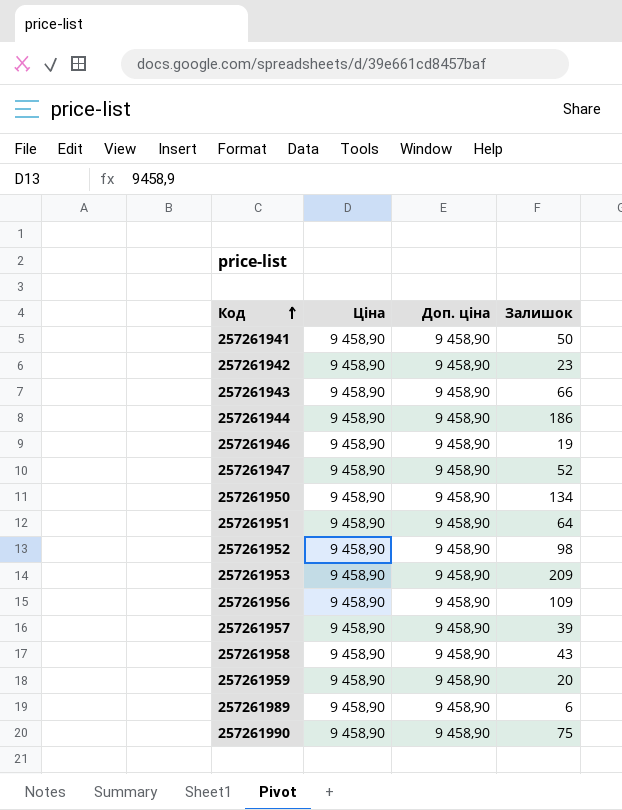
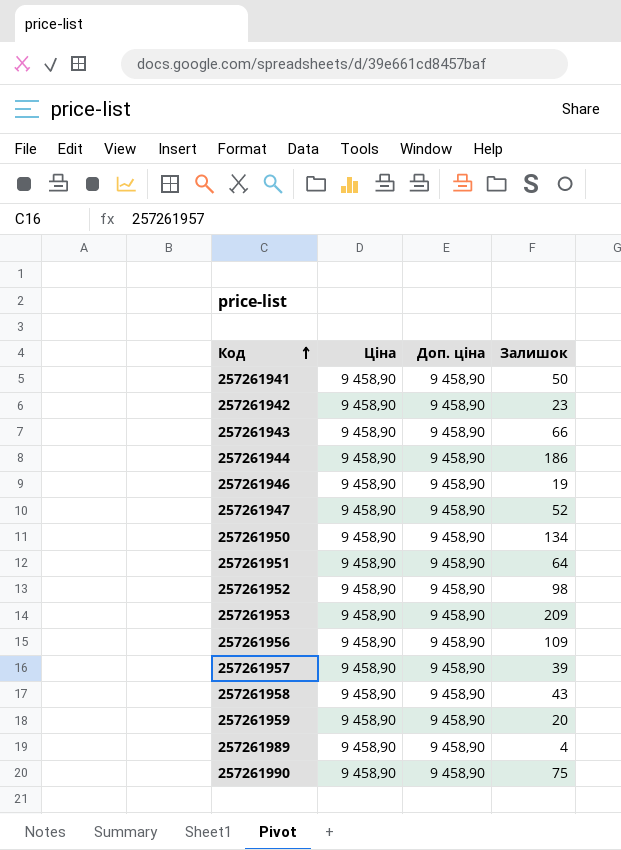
257261989 | Залишок: 6 -> 4

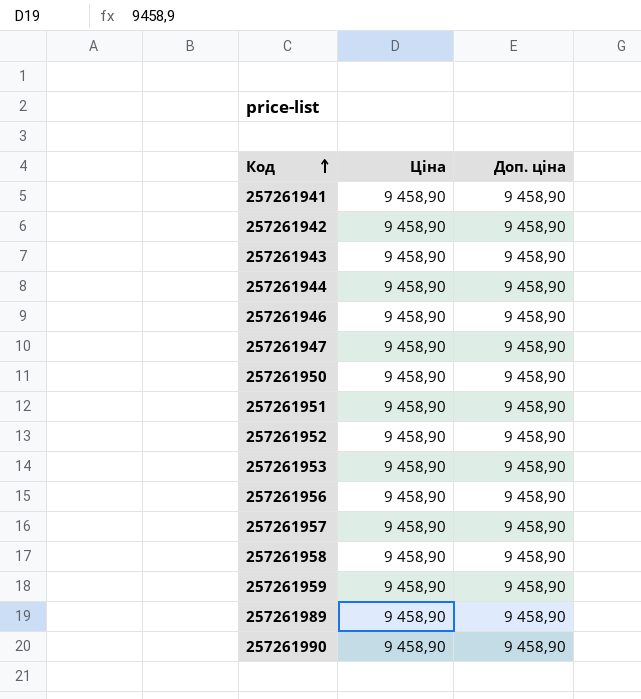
column Залишок | position: 4 -> none

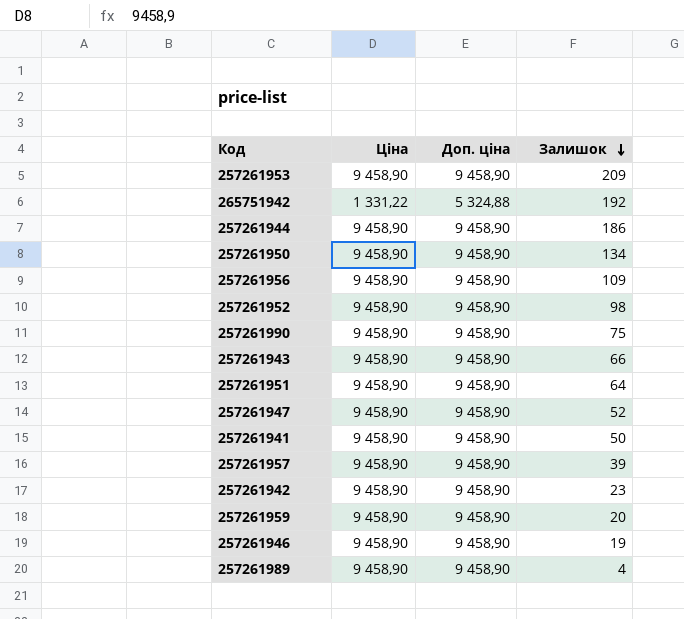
row order: Код ascending -> Залишок descending
column Залишок | position: none -> 4
row 257261958: 9 458,90 | 9 458,90 -> none
row 265751942: none -> 1 331,22 | 5 324,88 | 192

